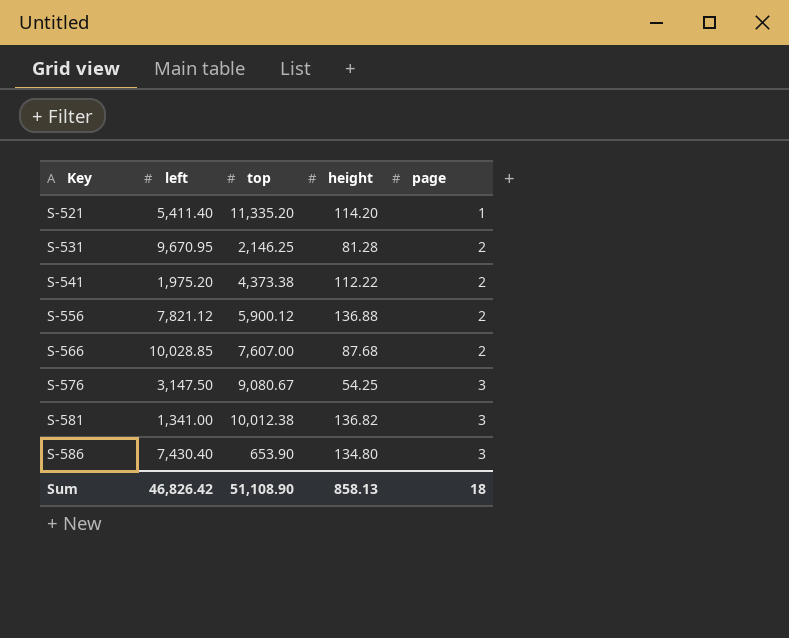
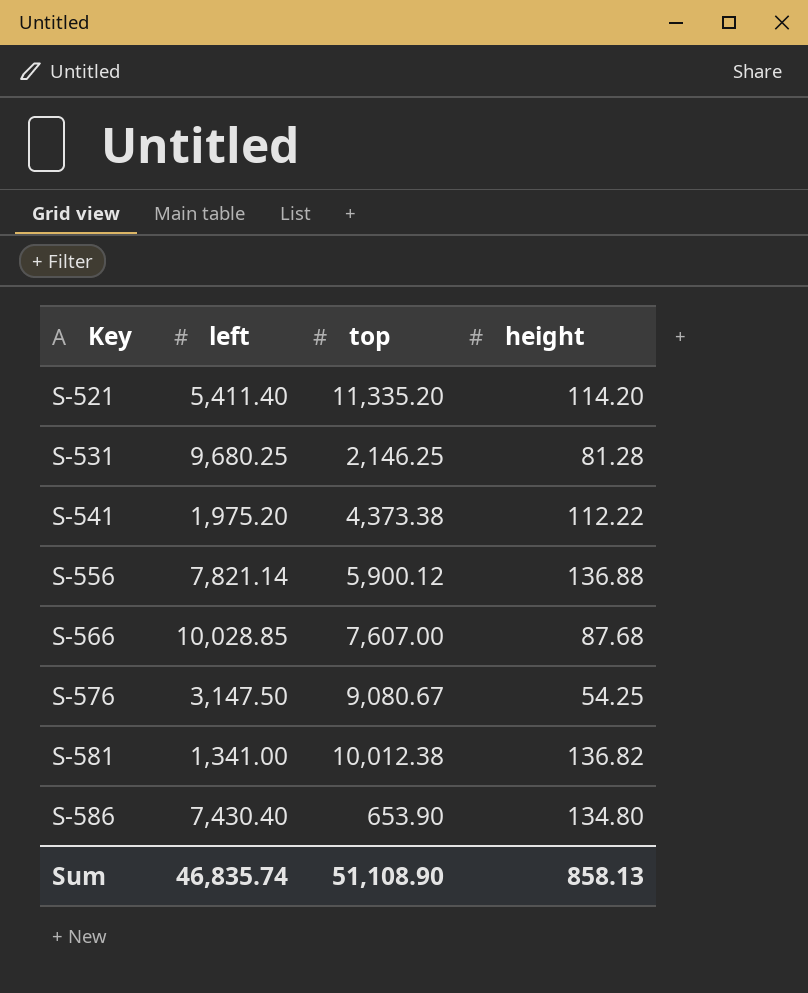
column page | position: 5 -> none
S-531 | left: 9,670.95 -> 9,680.25
S-556 | left: 7,821.12 -> 7,821.14
Sum | left: 46,826.42 -> 46,835.74

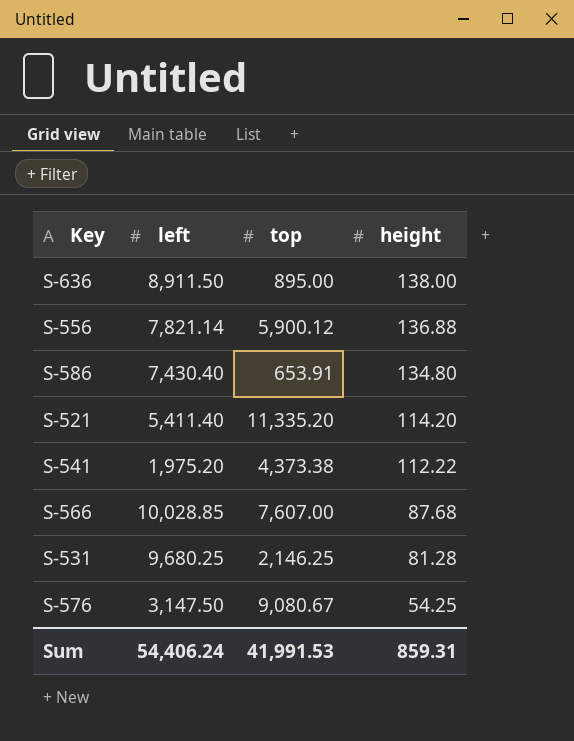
row order: Key ascending -> height descending
row S-581: 1,341.00 | 10,012.38 | 136.82 -> none
row S-636: none -> 8,911.50 | 895.00 | 138.00
S-586 | top: 653.90 -> 653.91
Sum | left: 46,835.74 -> 54,406.24
Sum | top: 51,108.90 -> 41,991.53
Sum | height: 858.13 -> 859.31

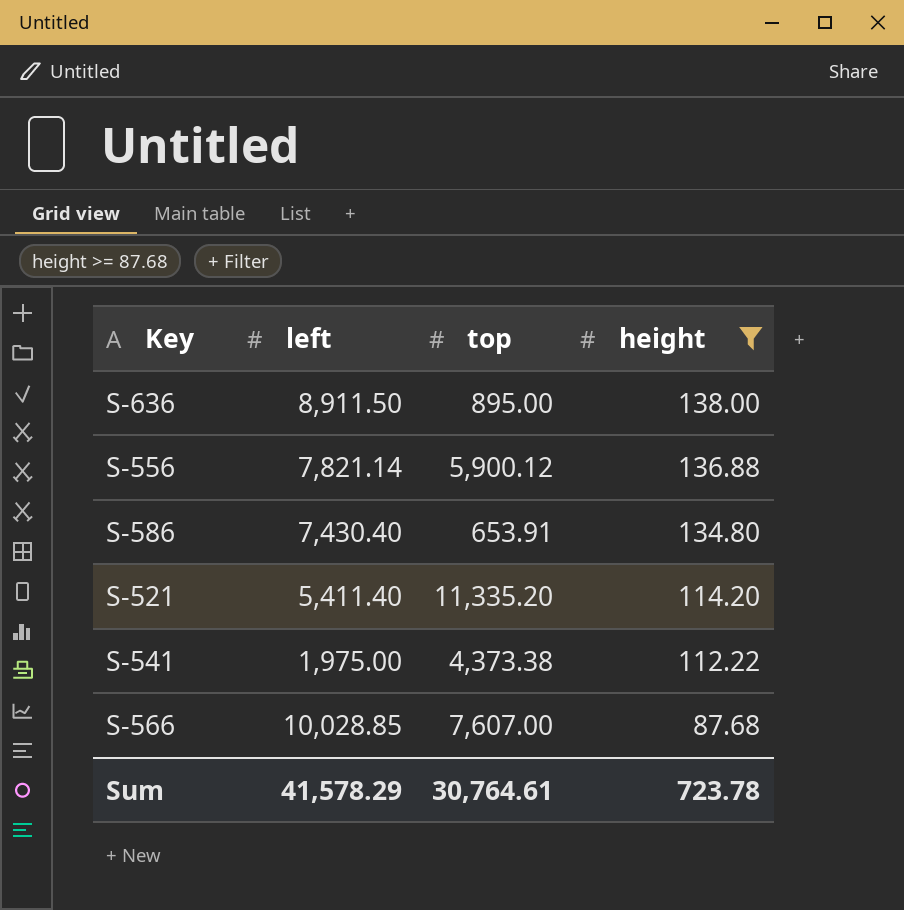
filter: none -> height >= 87.68
S-541 | left: 1,975.20 -> 1,975.00
Sum | left: 54,406.24 -> 41,578.29
Sum | top: 41,991.53 -> 30,764.61
Sum | height: 859.31 -> 723.78

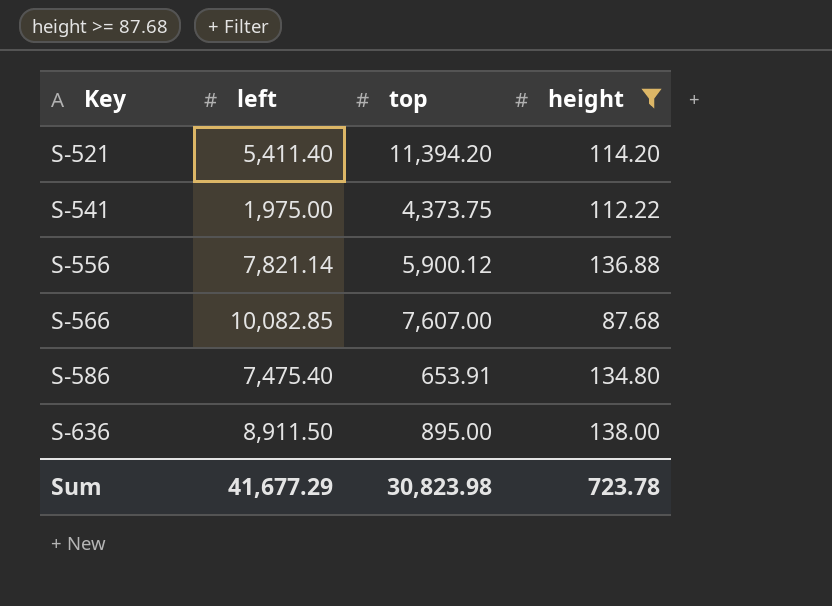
row order: height descending -> Key ascending
S-521 | top: 11,335.20 -> 11,394.20
S-541 | top: 4,373.38 -> 4,373.75
S-566 | left: 10,028.85 -> 10,082.85
S-586 | left: 7,430.40 -> 7,475.40
Sum | left: 41,578.29 -> 41,677.29
Sum | top: 30,764.61 -> 30,823.98

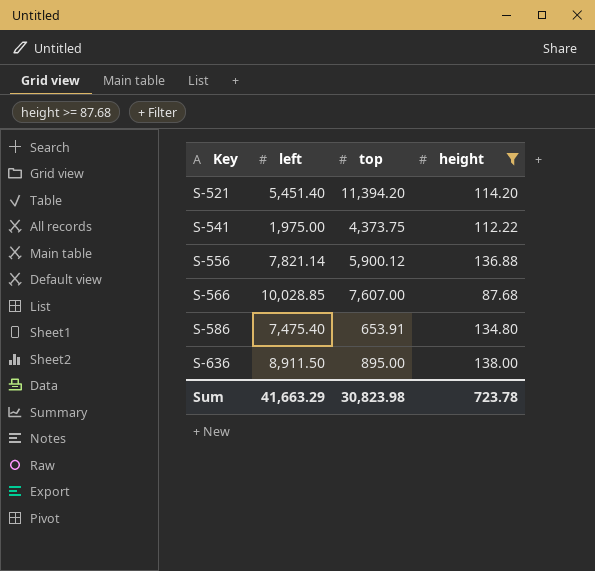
S-521 | left: 5,411.40 -> 5,451.40
S-566 | left: 10,082.85 -> 10,028.85
Sum | left: 41,677.29 -> 41,663.29

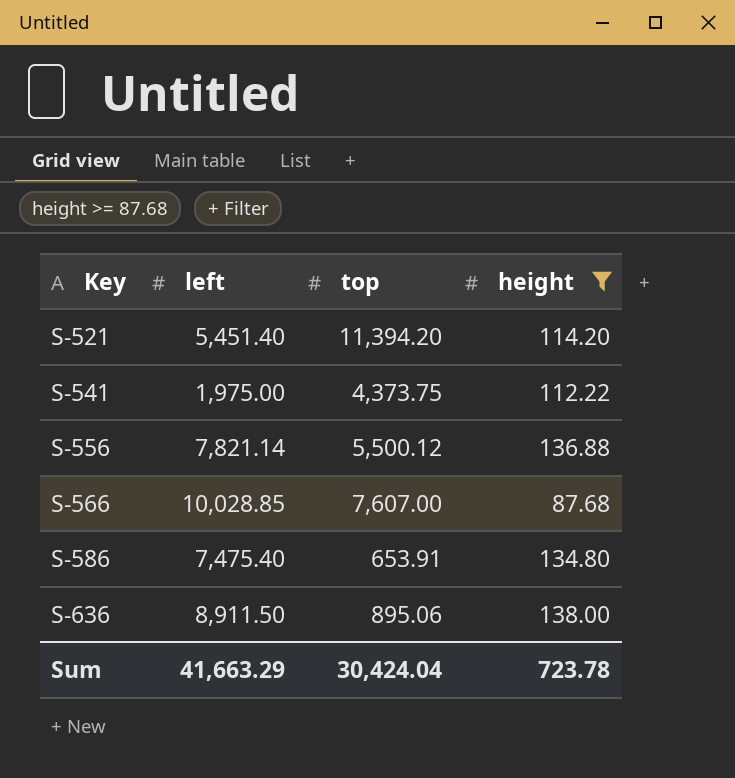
S-556 | top: 5,900.12 -> 5,500.12
S-636 | top: 895.00 -> 895.06
Sum | top: 30,823.98 -> 30,424.04

